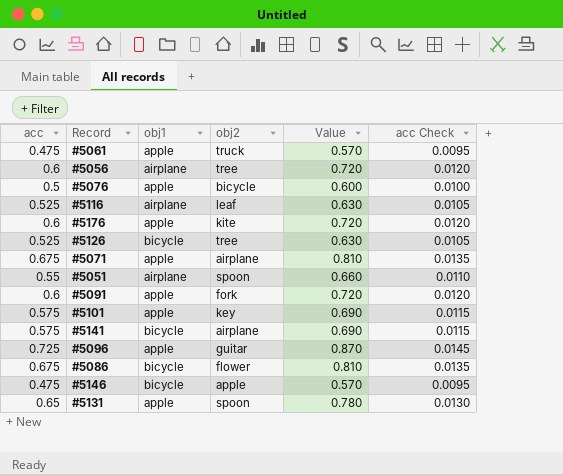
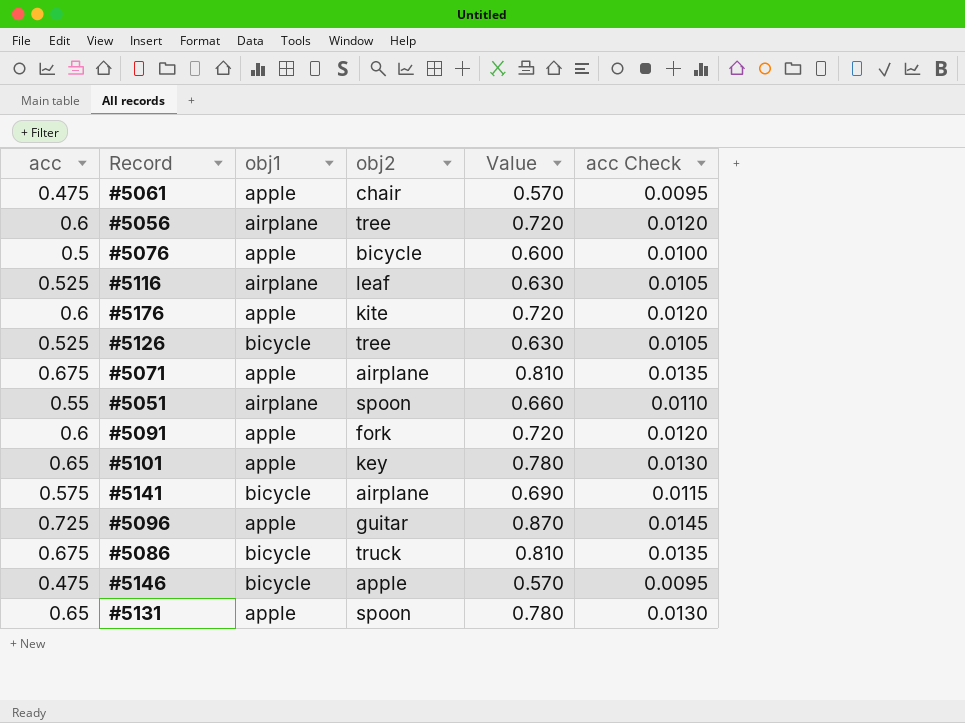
#5061 | obj2: truck -> chair
#5101 | acc: 0.575 -> 0.65
#5101 | Value: 0.690 -> 0.780
#5101 | acc Check: 0.0115 -> 0.0130
#5086 | obj2: flower -> truck

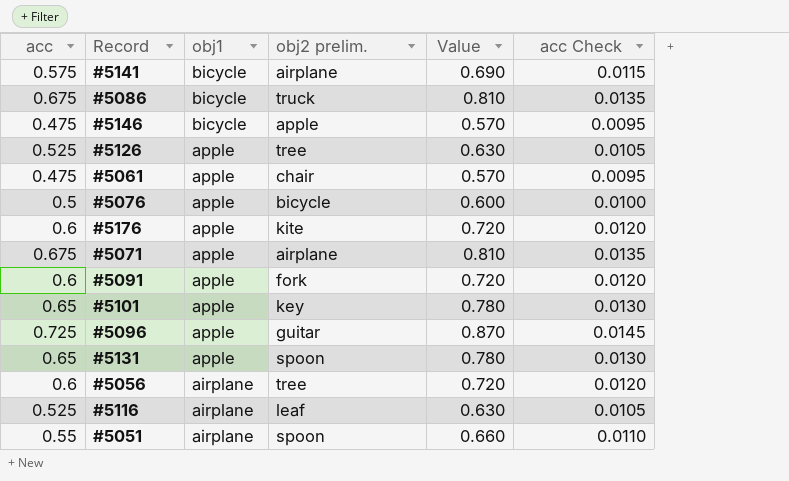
row order: none -> obj1 descending
column name: obj2 -> obj2 prelim.
#5126 | obj1: bicycle -> apple

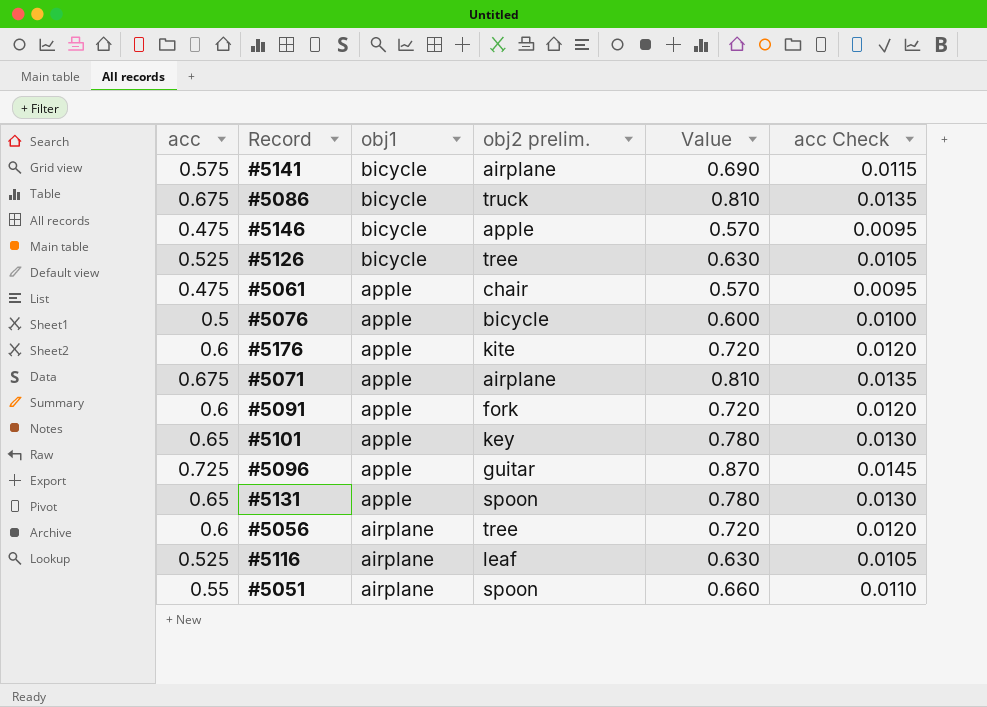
#5126 | obj1: apple -> bicycle

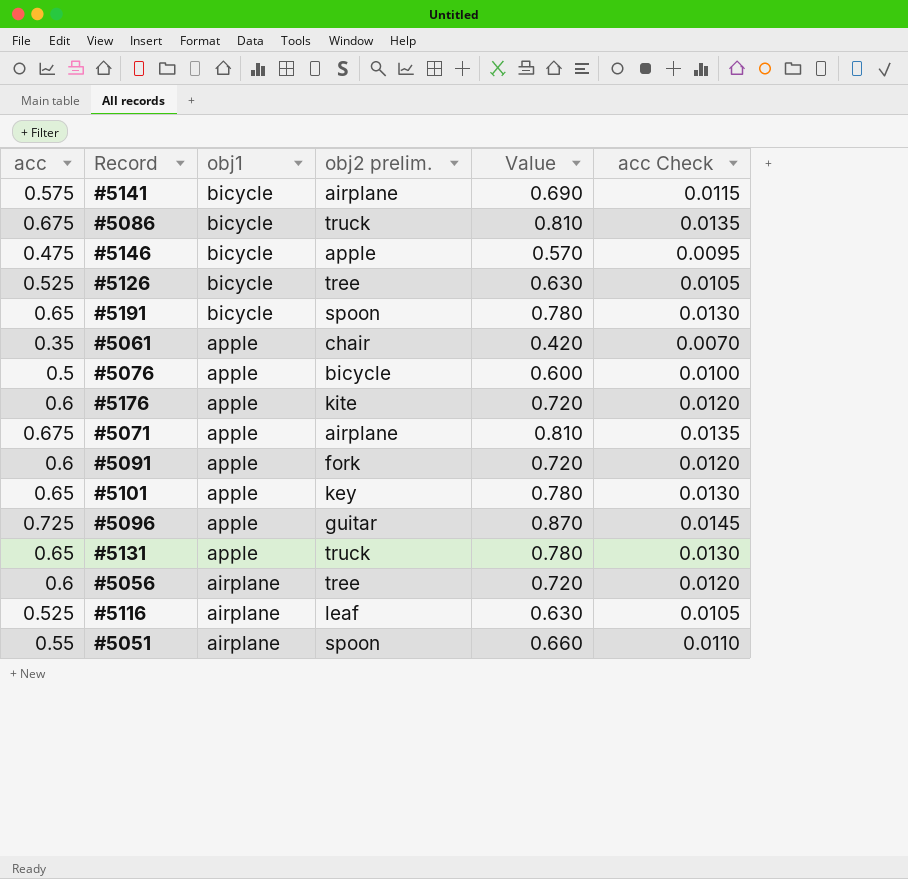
row #5191: none -> 0.65 | bicycle | spoon | 0.780 | 0.0130
#5061 | acc: 0.475 -> 0.35
#5061 | Value: 0.570 -> 0.420
#5061 | acc Check: 0.0095 -> 0.0070
#5131 | obj2 prelim.: spoon -> truck

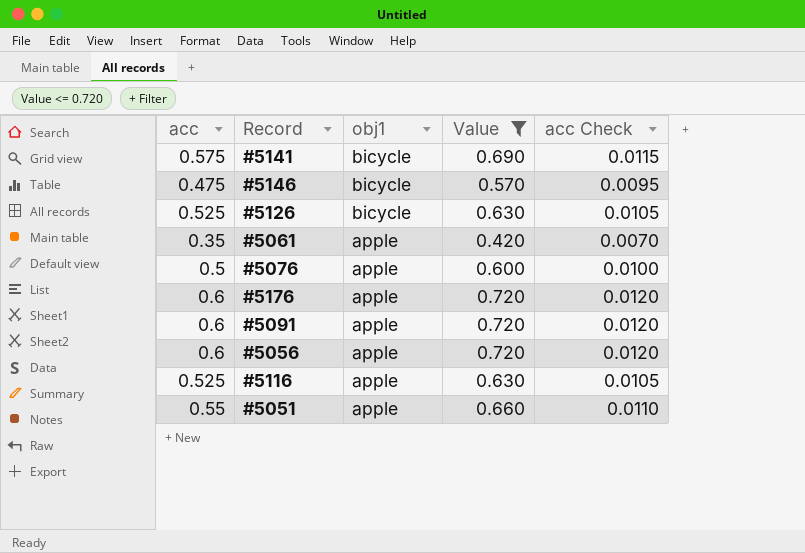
filter: none -> Value <= 0.720
column obj2 prelim. | position: 4 -> none
#5056 | obj1: airplane -> apple
#5116 | obj1: airplane -> apple
#5051 | obj1: airplane -> apple

